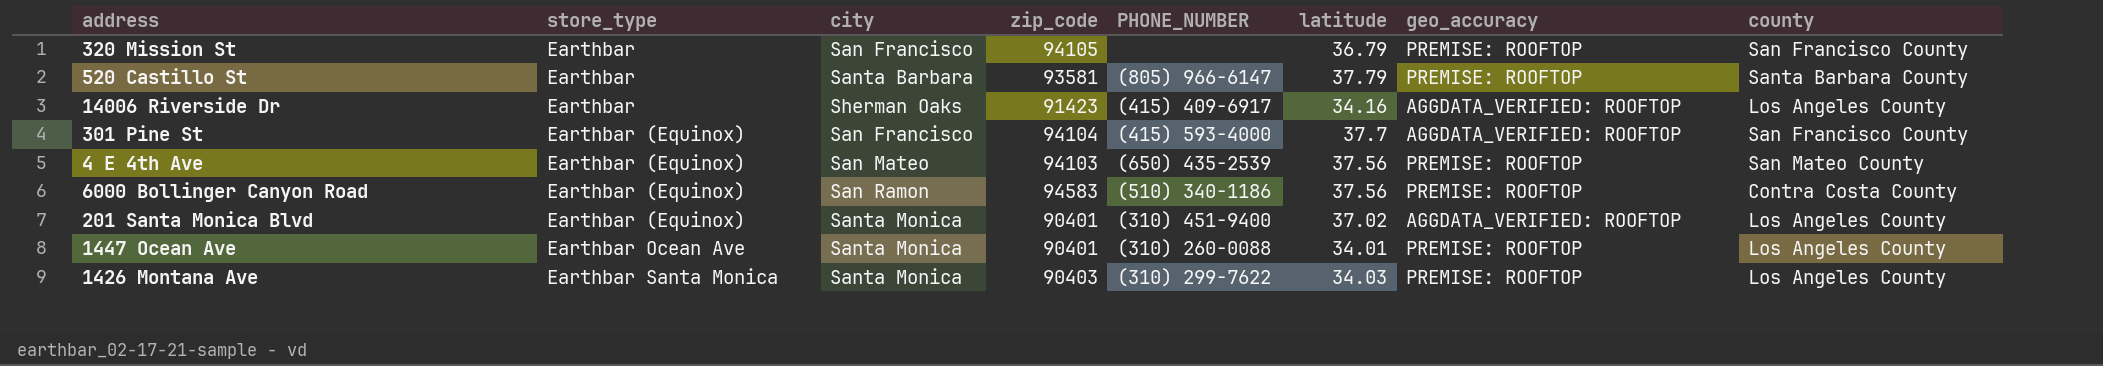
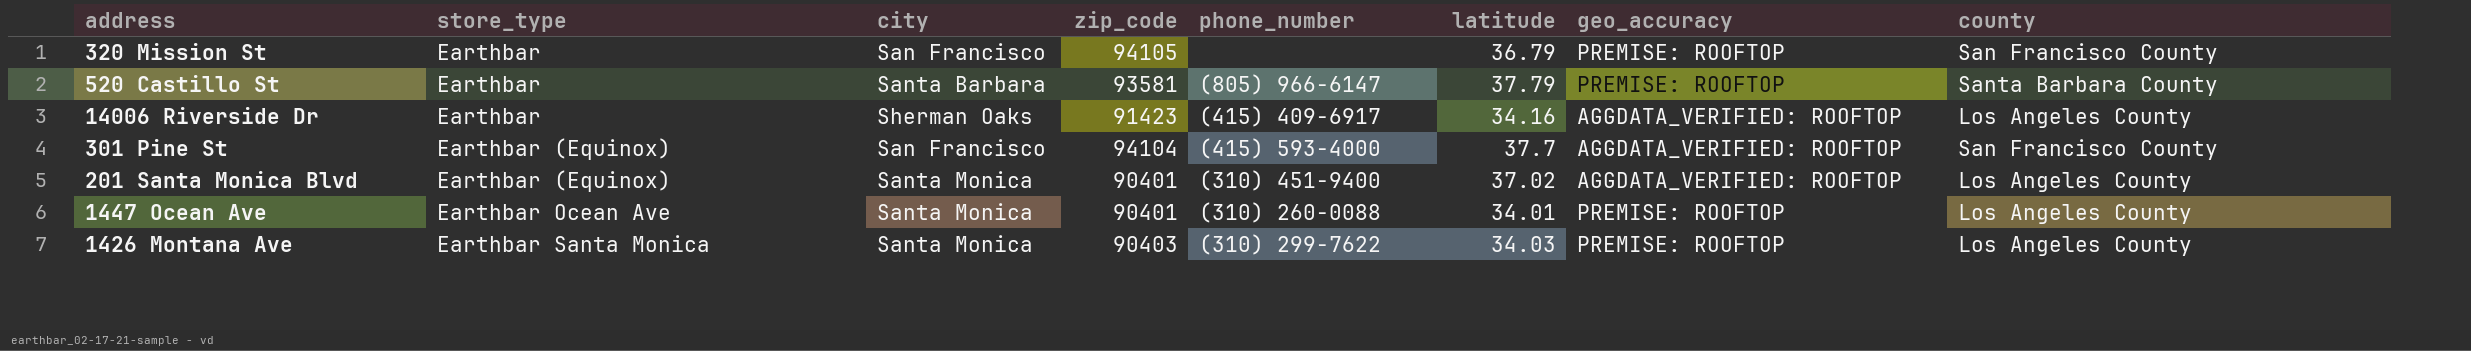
column name: PHONE_NUMBER -> phone_number
row 4 E 4th Ave: Earthbar (Equinox) | San Mateo | 94103 | (650) 435-2539 | 37.56 | PREMISE: ROOFTOP | San Mateo County -> none
row 6000 Bollinger Canyon Road: Earthbar (Equinox) | San Ramon | 94583 | (510) 340-1186 | 37.56 | PREMISE: ROOFTOP | Contra Costa County -> none

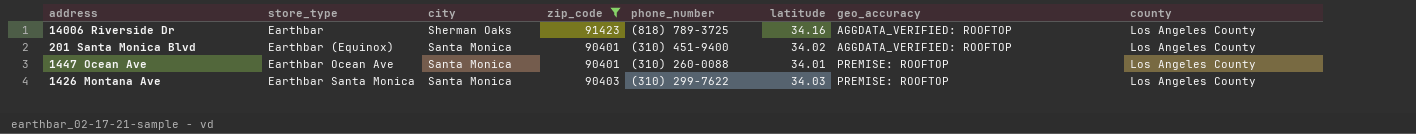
filter: none -> zip_code <= 91423
14006 Riverside Dr | phone_number: (415) 409-6917 -> (818) 789-3725
201 Santa Monica Blvd | latitude: 37.02 -> 34.02

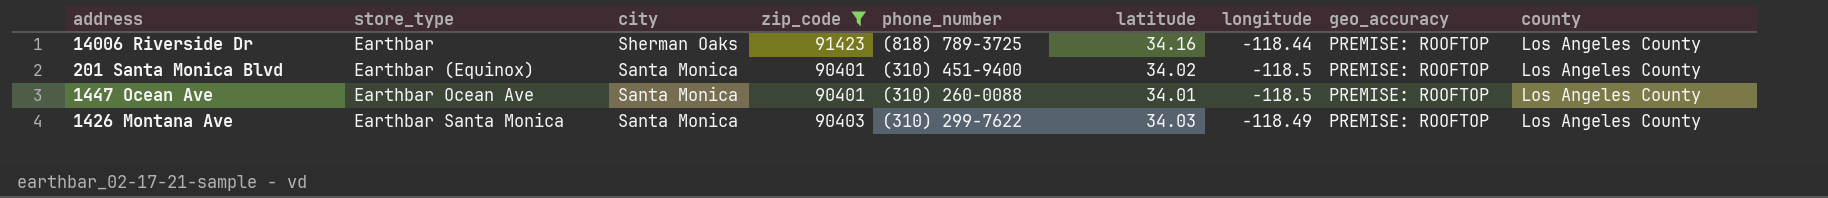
column longitude | position: none -> 7
14006 Riverside Dr | geo_accuracy: AGGDATA_VERIFIED: ROOFTOP -> PREMISE: ROOFTOP
201 Santa Monica Blvd | geo_accuracy: AGGDATA_VERIFIED: ROOFTOP -> PREMISE: ROOFTOP

